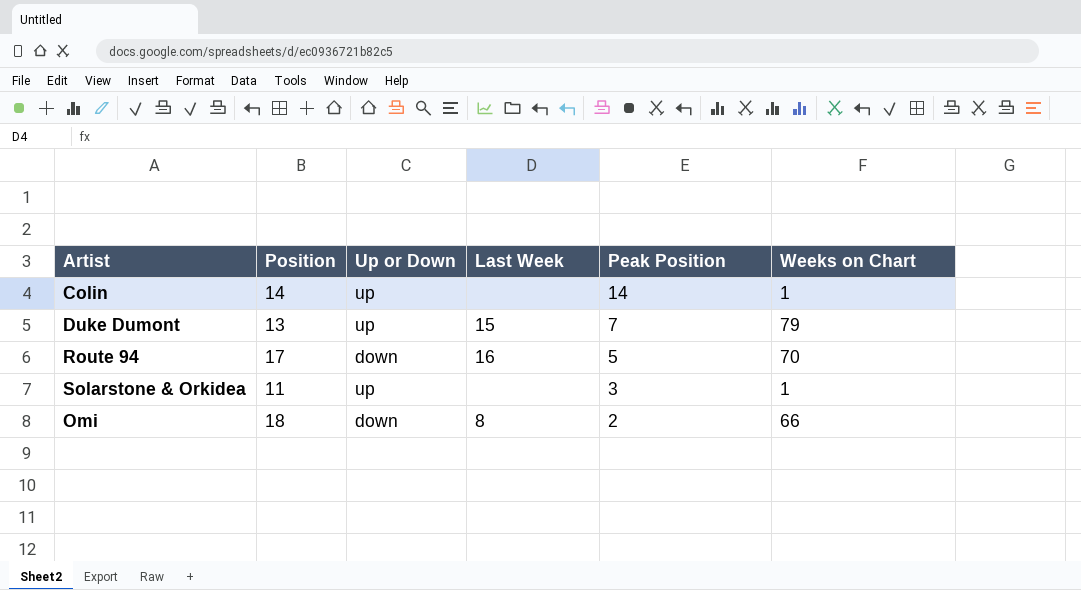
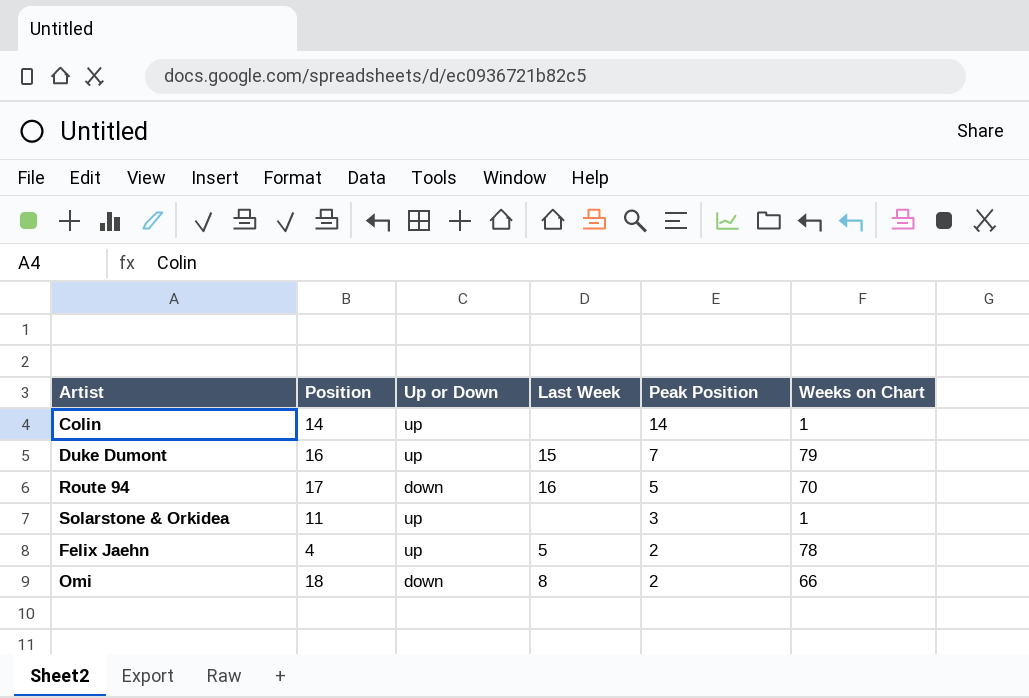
Duke Dumont | Position: 13 -> 16
row Felix Jaehn: none -> 4 | up | 5 | 2 | 78

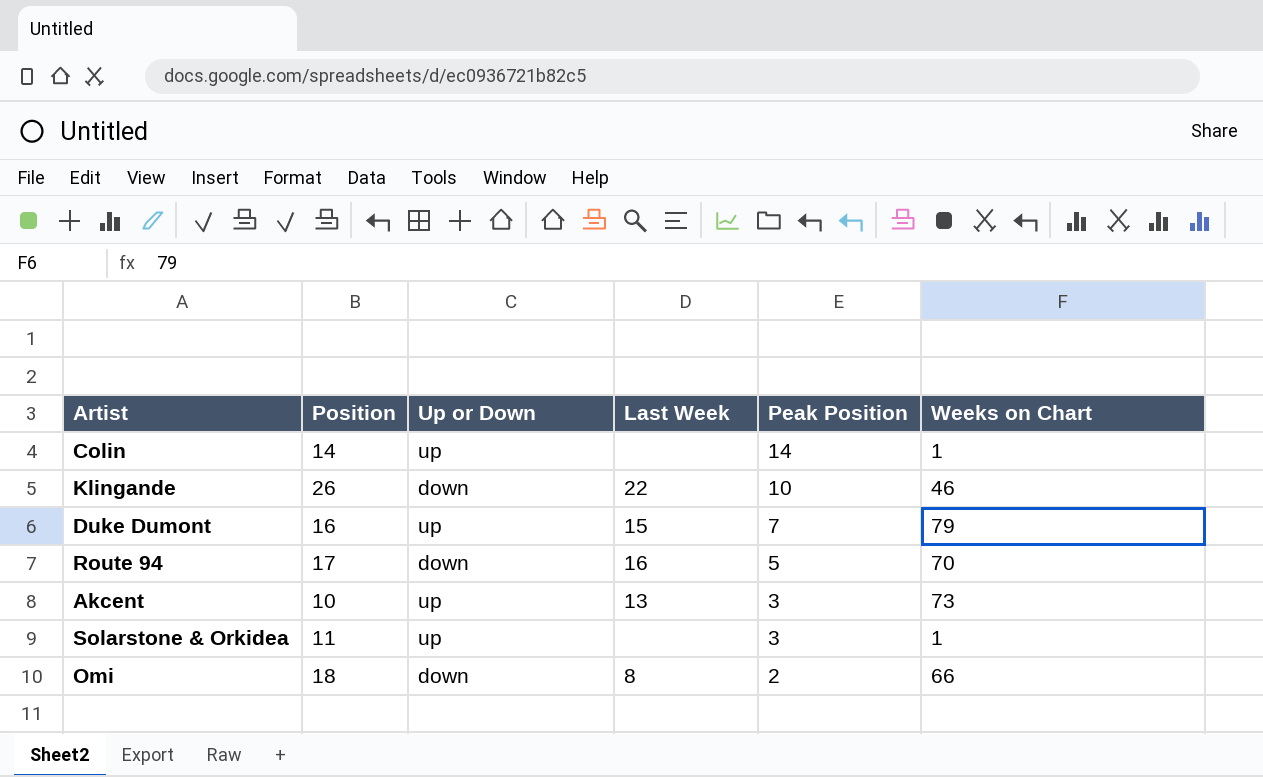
row Felix Jaehn: 4 | up | 5 | 2 | 78 -> none
row Klingande: none -> 26 | down | 22 | 10 | 46
row Akcent: none -> 10 | up | 13 | 3 | 73

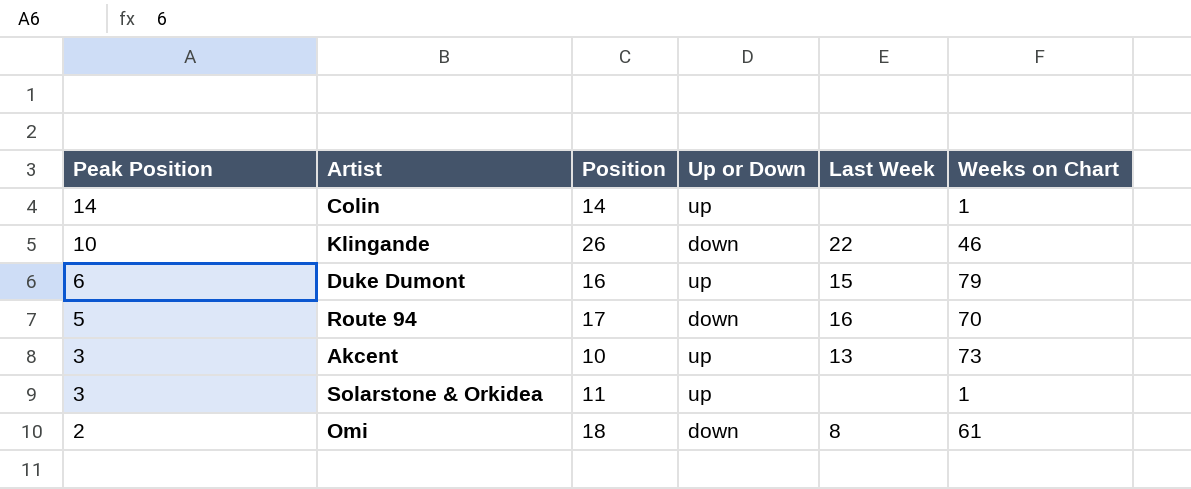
column Peak Position | position: 5 -> 1
Duke Dumont | Peak Position: 7 -> 6
Omi | Weeks on Chart: 66 -> 61

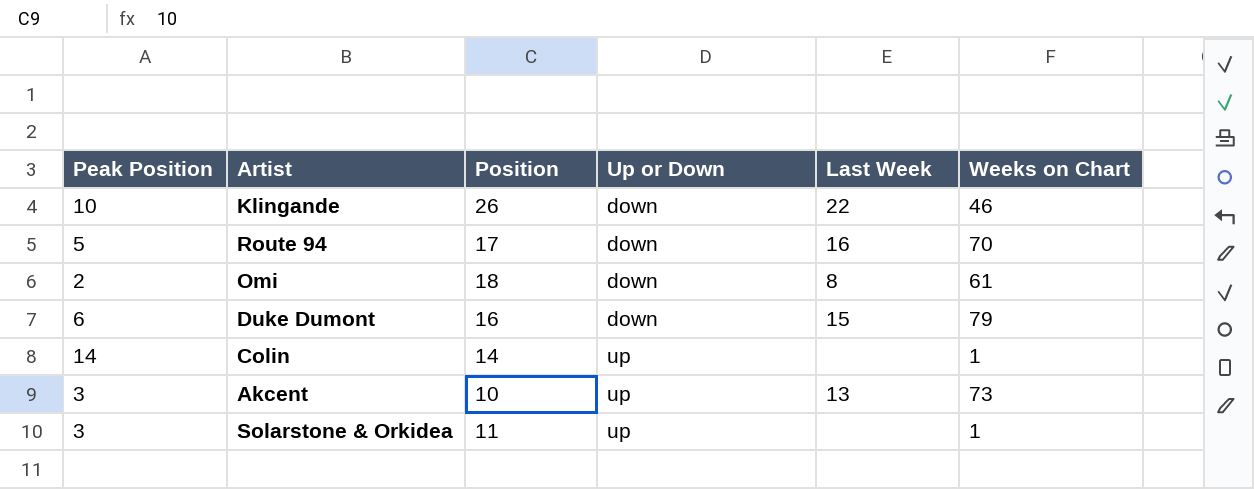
row order: Peak Position descending -> Up or Down ascending
Duke Dumont | Up or Down: up -> down

